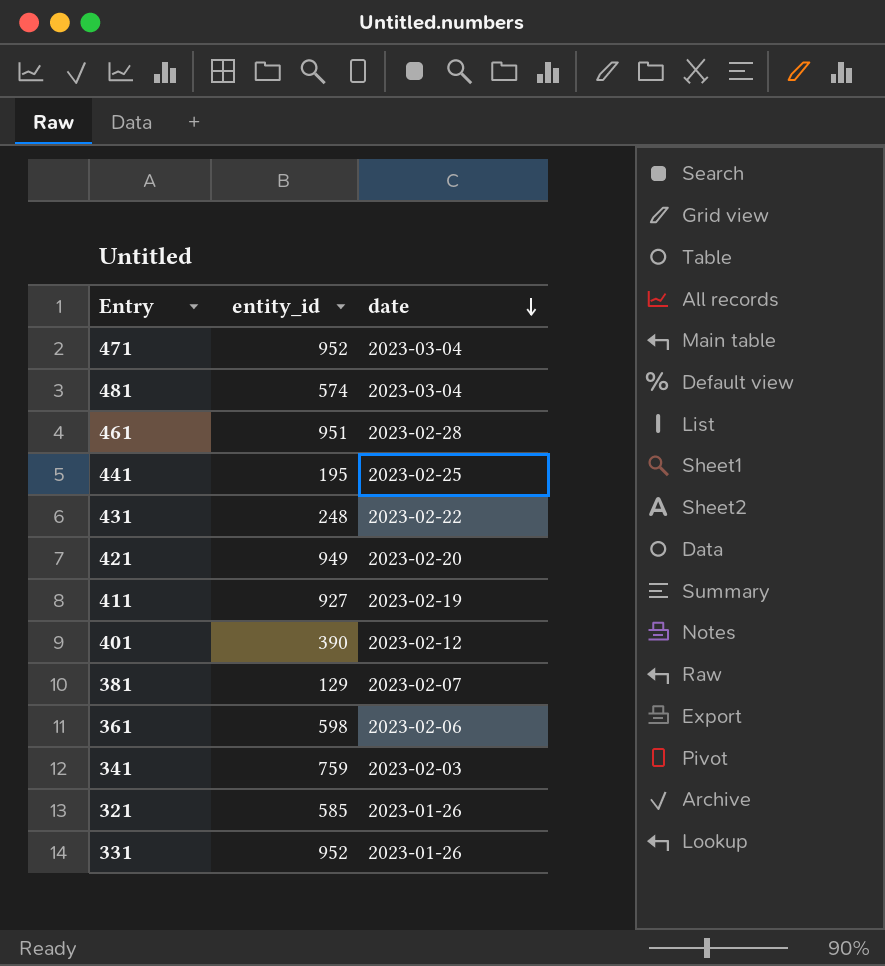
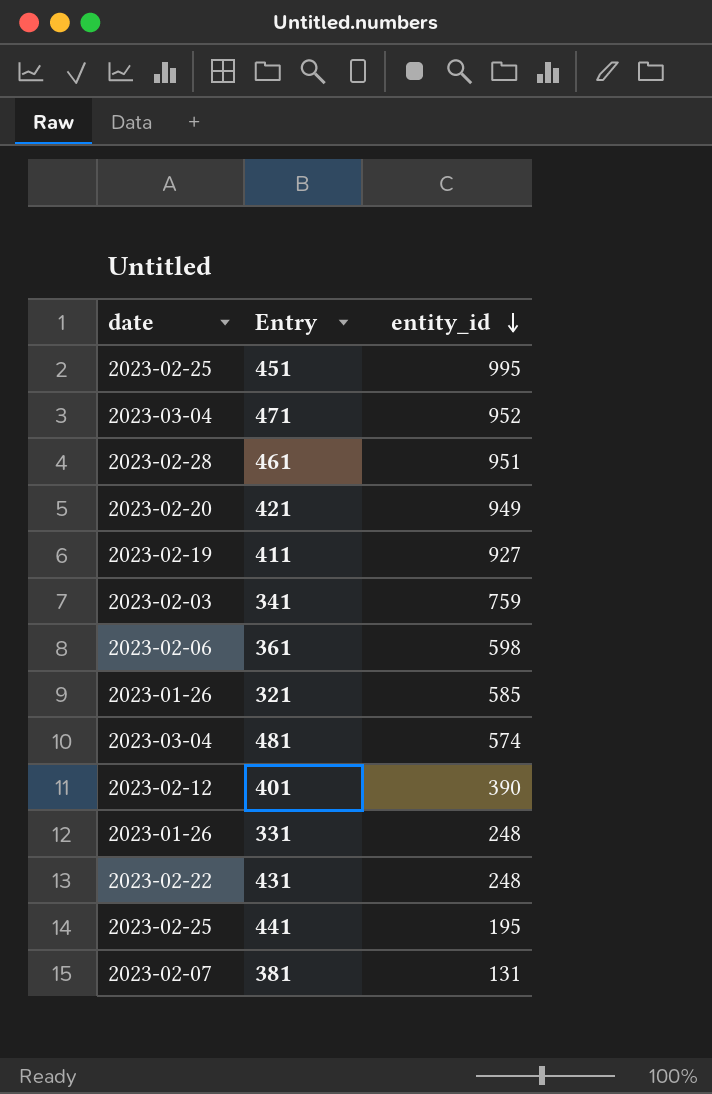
row order: date descending -> entity_id descending
column date | position: 3 -> 1
row 451: none -> 2023-02-25 | 995
331 | entity_id: 952 -> 248
381 | entity_id: 129 -> 131

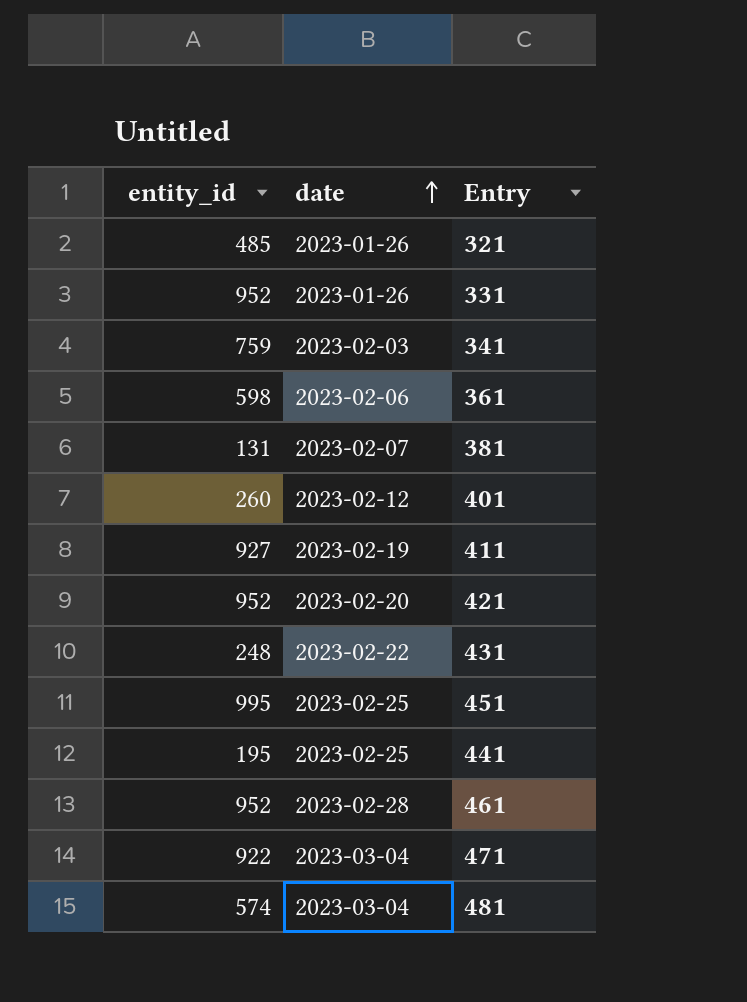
row order: entity_id descending -> date ascending
column entity_id | position: 3 -> 1
321 | entity_id: 585 -> 485
331 | entity_id: 248 -> 952
401 | entity_id: 390 -> 260
421 | entity_id: 949 -> 952
461 | entity_id: 951 -> 952
471 | entity_id: 952 -> 922

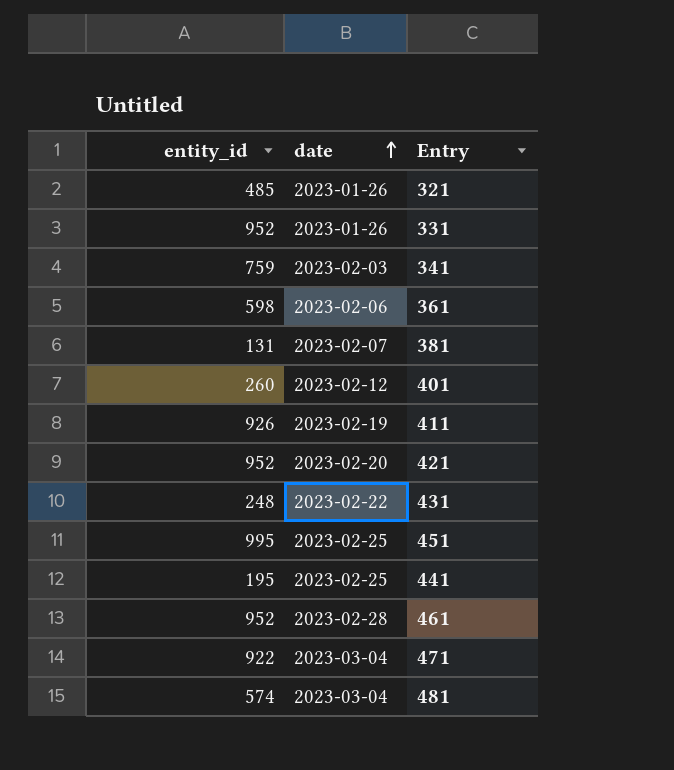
411 | entity_id: 927 -> 926

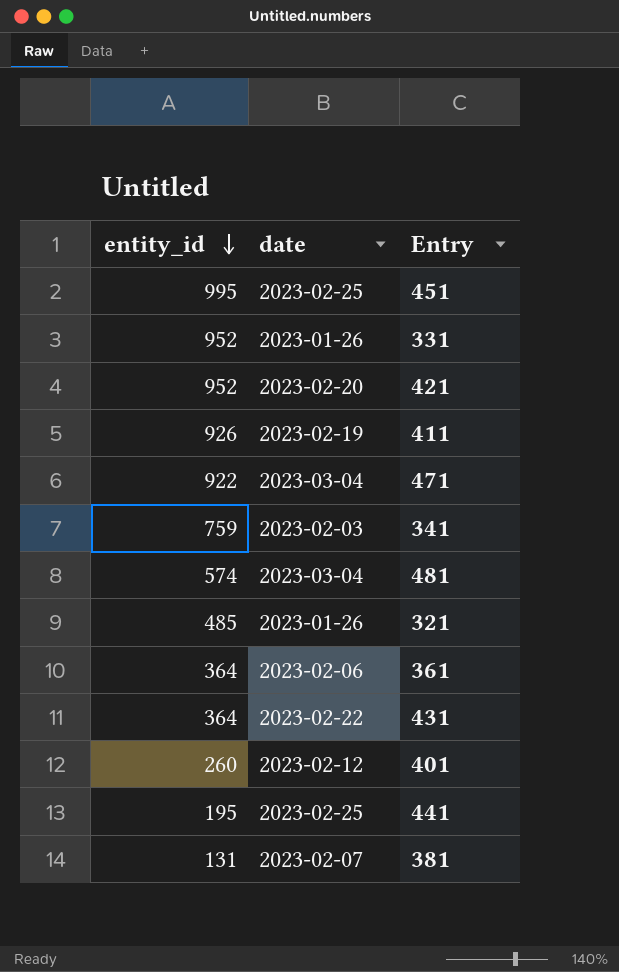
row order: date ascending -> entity_id descending
row 461: 952 | 2023-02-28 -> none
361 | entity_id: 598 -> 364
431 | entity_id: 248 -> 364

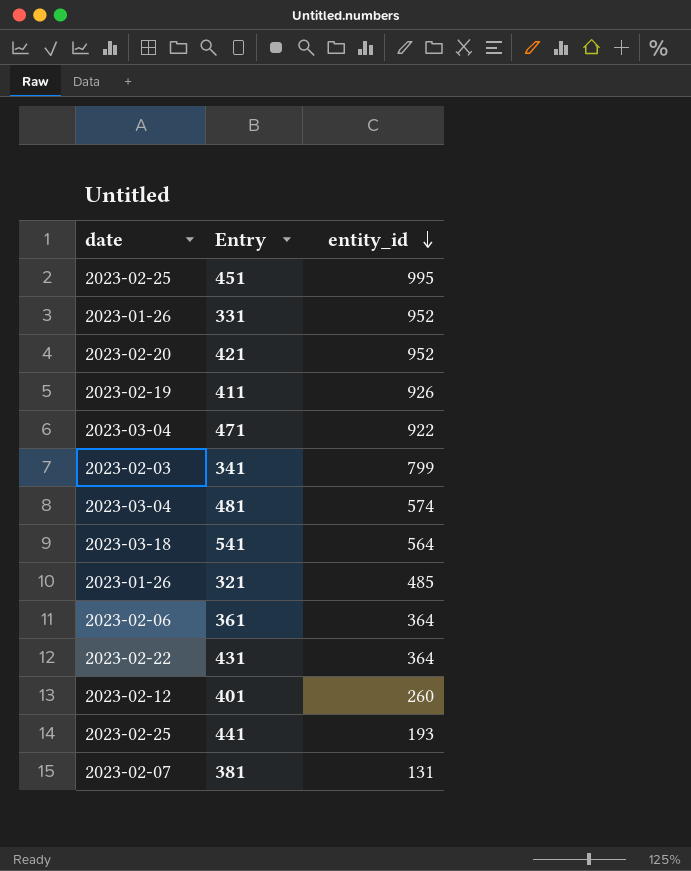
column entity_id | position: 1 -> 3
341 | entity_id: 759 -> 799
row 541: none -> 2023-03-18 | 564
441 | entity_id: 195 -> 193

